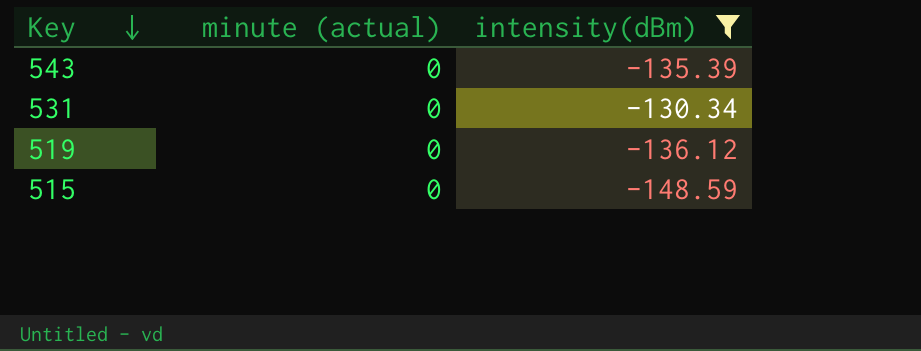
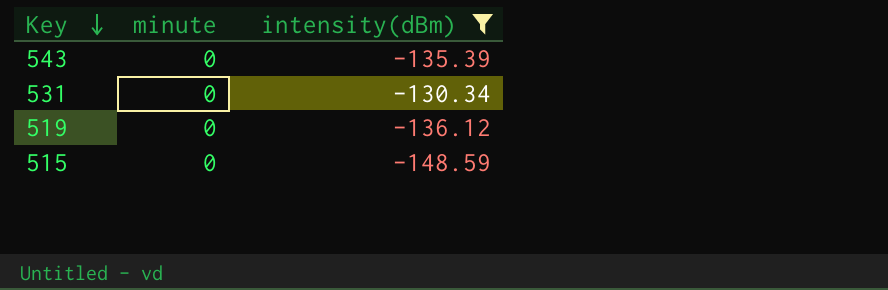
column name: minute (actual) -> minute

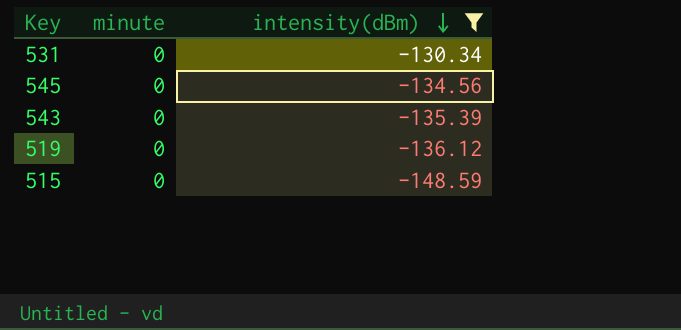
row order: Key descending -> intensity(dBm) descending
row 545: none -> 0 | -134.56

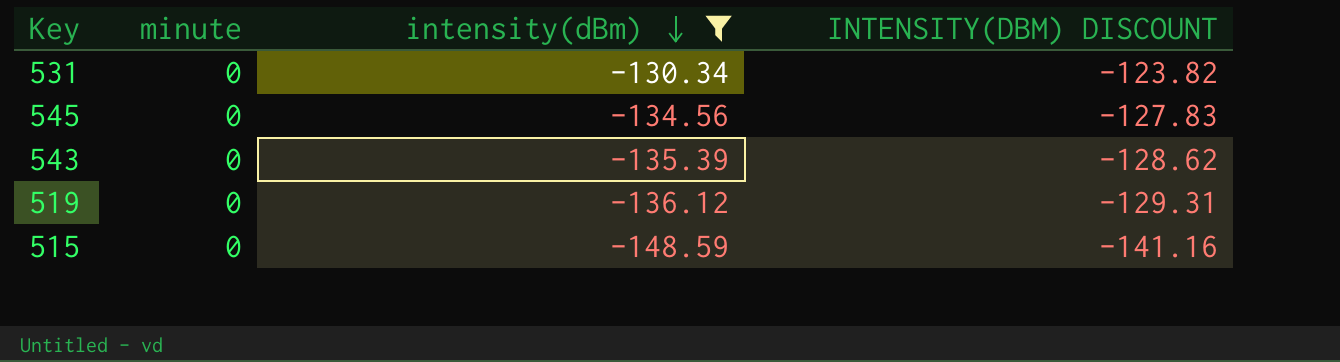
column INTENSITY(DBM) DISCOUNT | formula: none -> [intensity(dBm)] * 0.95

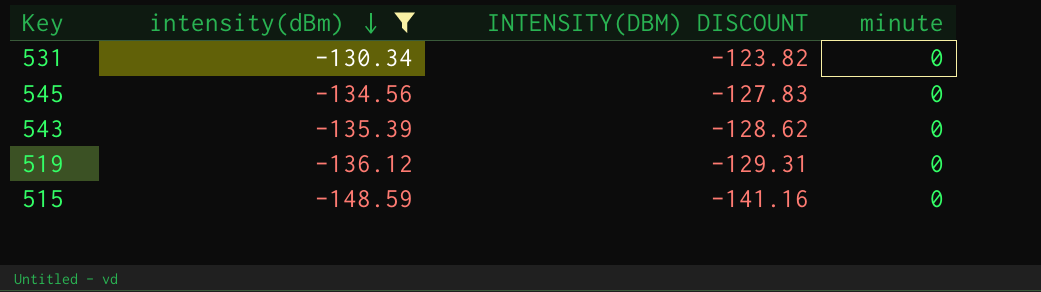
column minute | position: 2 -> 4

